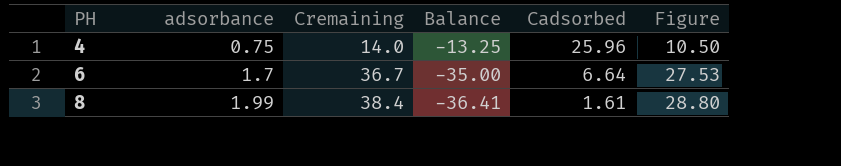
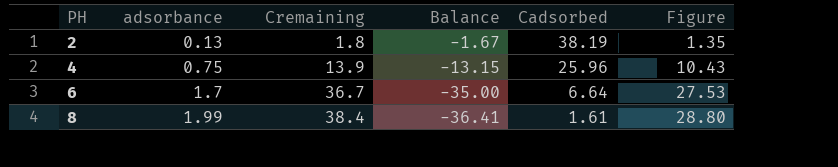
row 2: none -> 0.13 | 1.8 | -1.67 | 38.19 | 1.35
4 | Cremaining: 14.0 -> 13.9
4 | Balance: -13.25 -> -13.15
4 | Figure: 10.50 -> 10.43

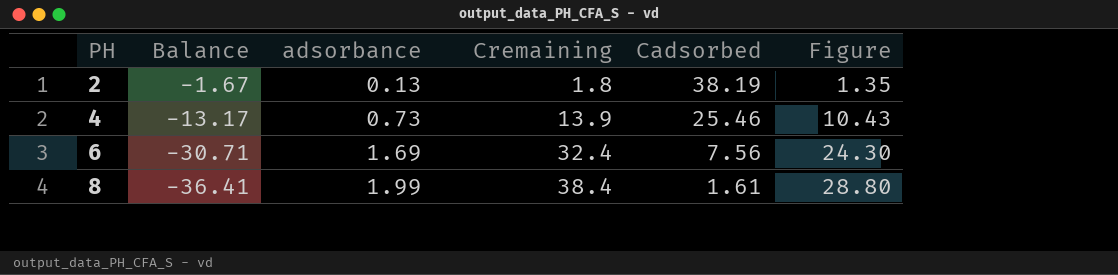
column Balance | position: 4 -> 2
4 | Balance: -13.15 -> -13.17
4 | adsorbance: 0.75 -> 0.73
4 | Cadsorbed: 25.96 -> 25.46
6 | Balance: -35.00 -> -30.71
6 | adsorbance: 1.7 -> 1.69
6 | Cremaining: 36.7 -> 32.4
6 | Cadsorbed: 6.64 -> 7.56
6 | Figure: 27.53 -> 24.30

